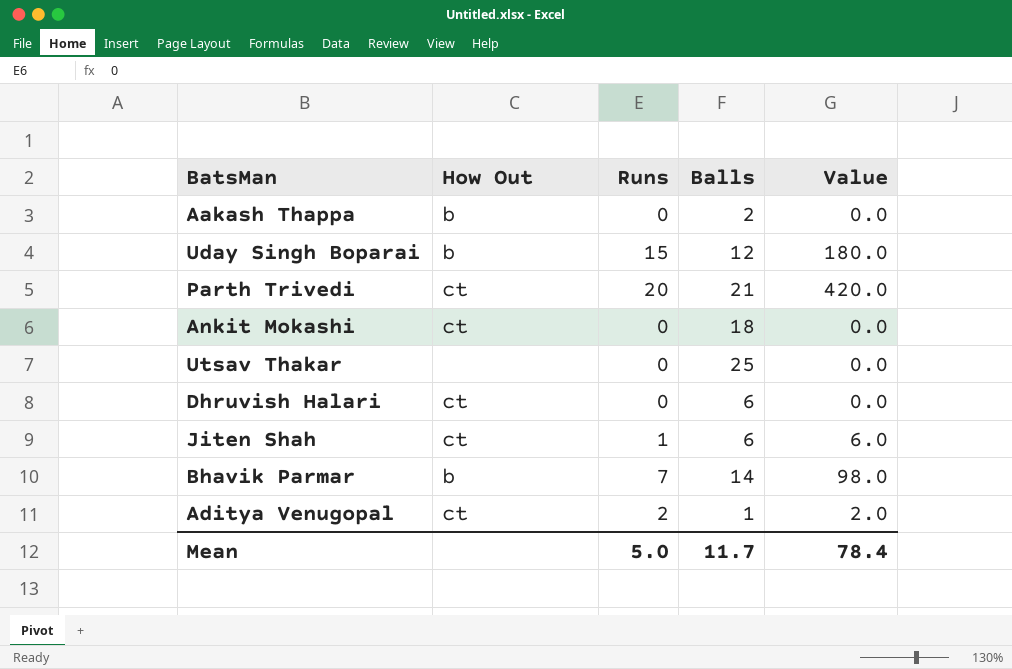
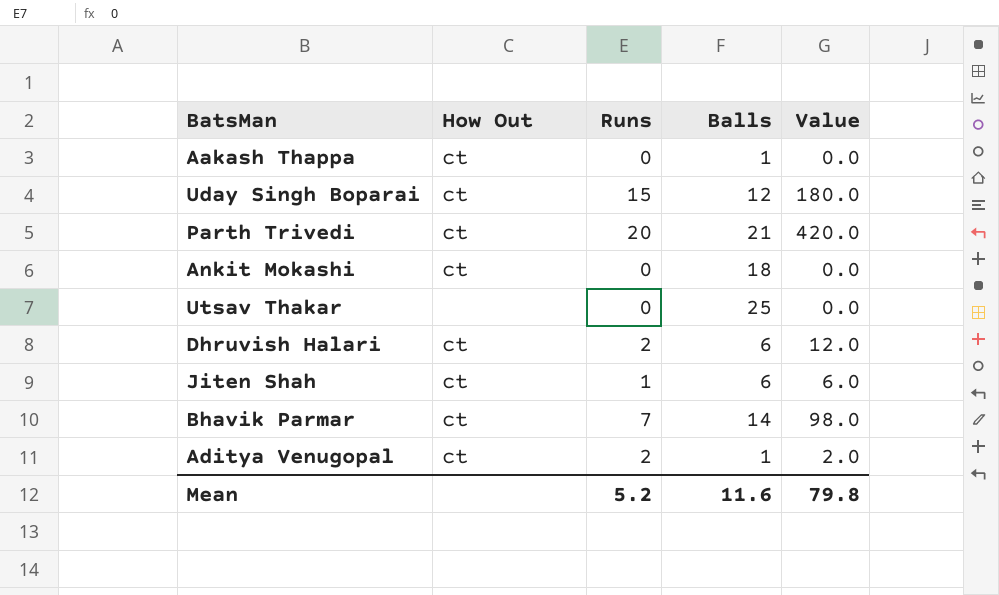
Aakash Thappa | How Out: b -> ct
Aakash Thappa | Balls: 2 -> 1
Uday Singh Boparai | How Out: b -> ct
Dhruvish Halari | Runs: 0 -> 2
Dhruvish Halari | Value: 0.0 -> 12.0
Bhavik Parmar | How Out: b -> ct
Mean | Runs: 5.0 -> 5.2
Mean | Balls: 11.7 -> 11.6
Mean | Value: 78.4 -> 79.8

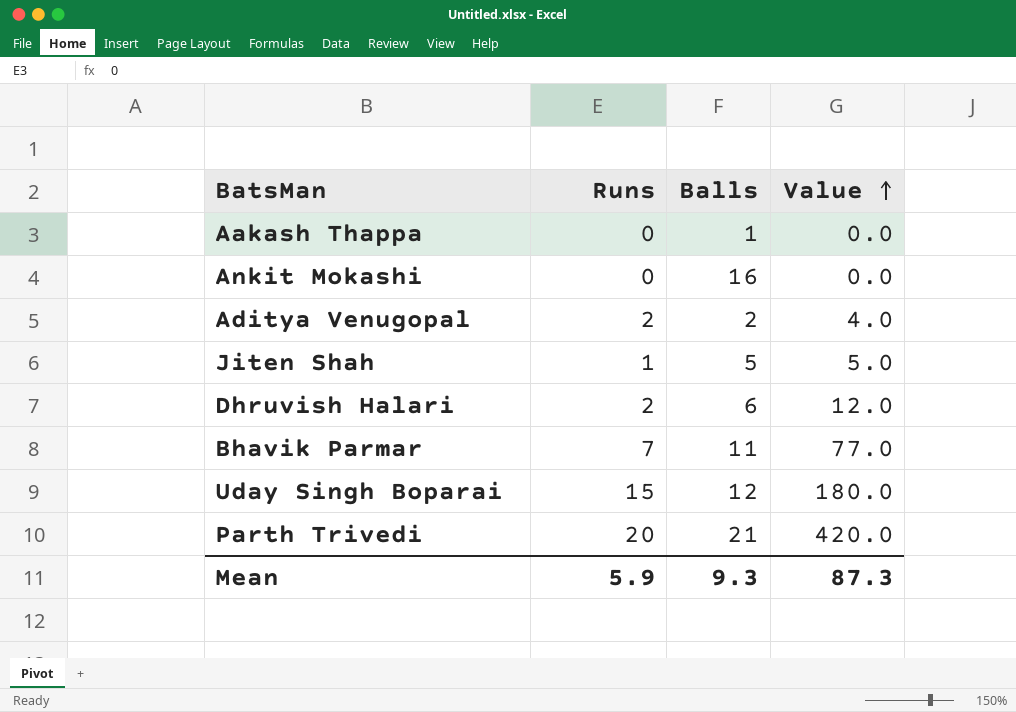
row order: none -> Value ascending
column How Out | position: 2 -> none
row Utsav Thakar: none | 0 | 25 | 0.0 -> none
Ankit Mokashi | Balls: 18 -> 16
Aditya Venugopal | Balls: 1 -> 2
Aditya Venugopal | Value: 2.0 -> 4.0
Jiten Shah | Balls: 6 -> 5
Jiten Shah | Value: 6.0 -> 5.0
Bhavik Parmar | Balls: 14 -> 11
Bhavik Parmar | Value: 98.0 -> 77.0
Mean | Runs: 5.2 -> 5.9
Mean | Balls: 11.6 -> 9.3
Mean | Value: 79.8 -> 87.3

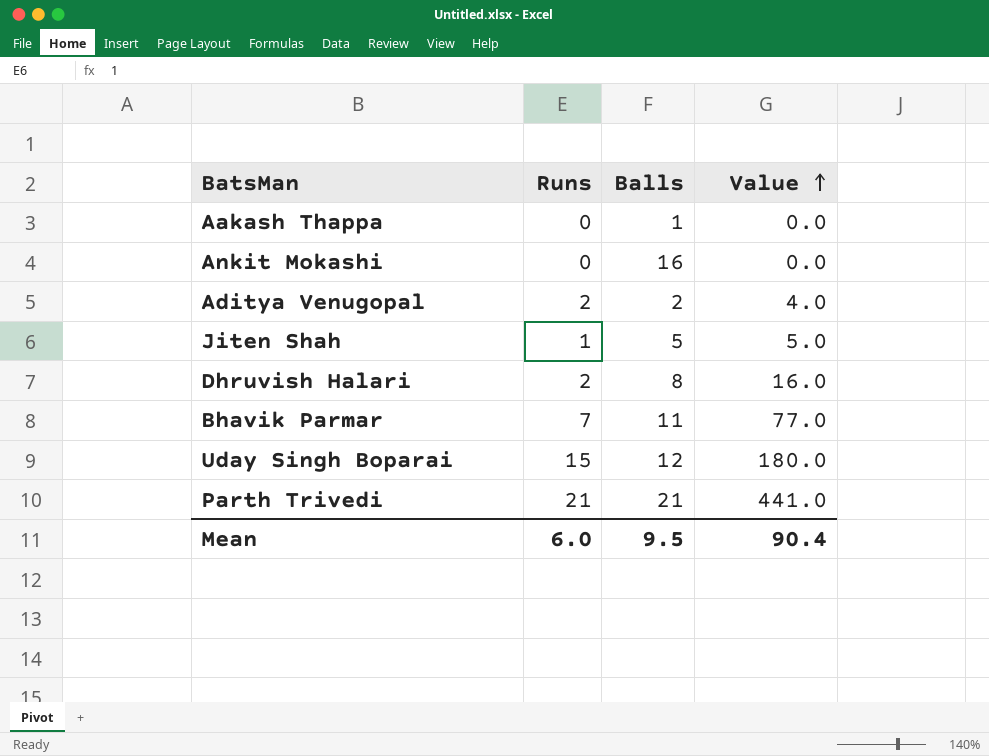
Dhruvish Halari | Balls: 6 -> 8
Dhruvish Halari | Value: 12.0 -> 16.0
Parth Trivedi | Runs: 20 -> 21
Parth Trivedi | Value: 420.0 -> 441.0
Mean | Runs: 5.9 -> 6.0
Mean | Balls: 9.3 -> 9.5
Mean | Value: 87.3 -> 90.4

